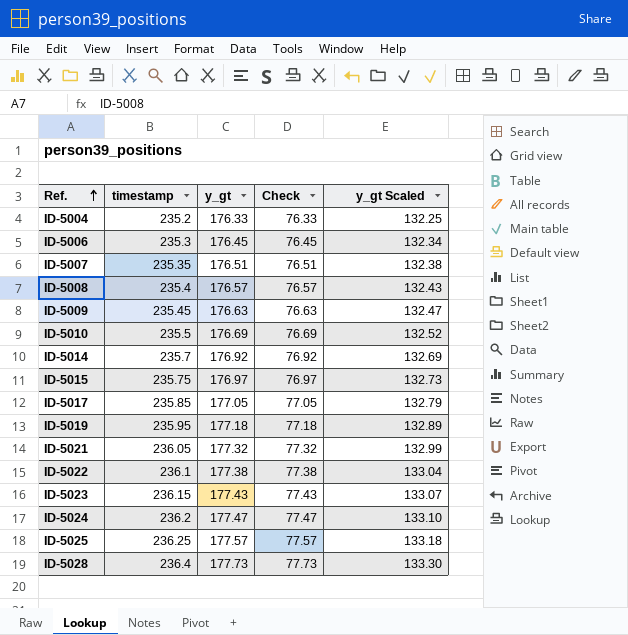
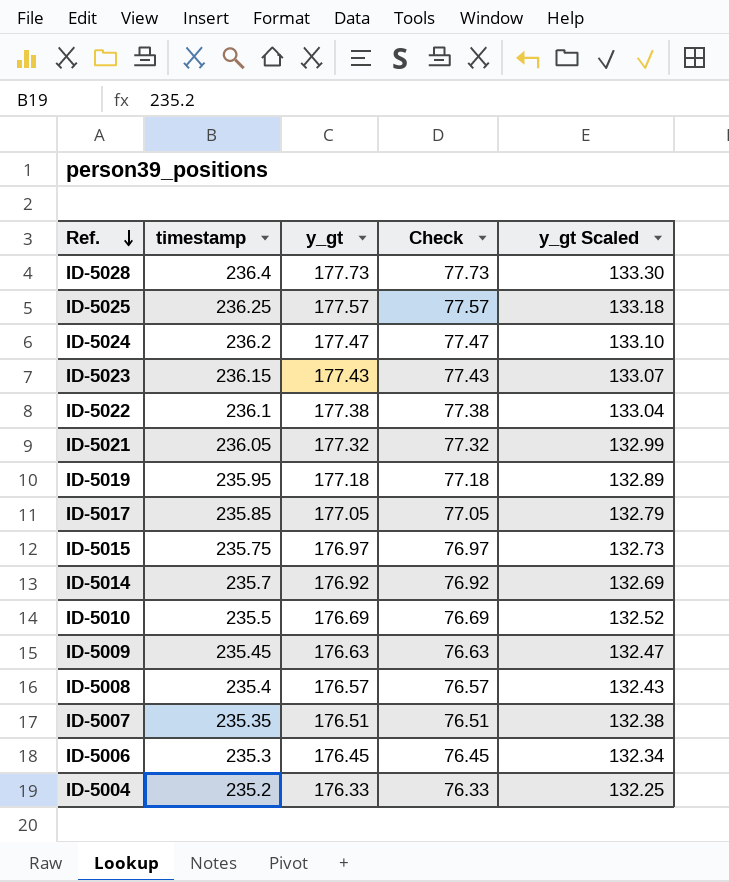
row order: Ref. ascending -> Ref. descending

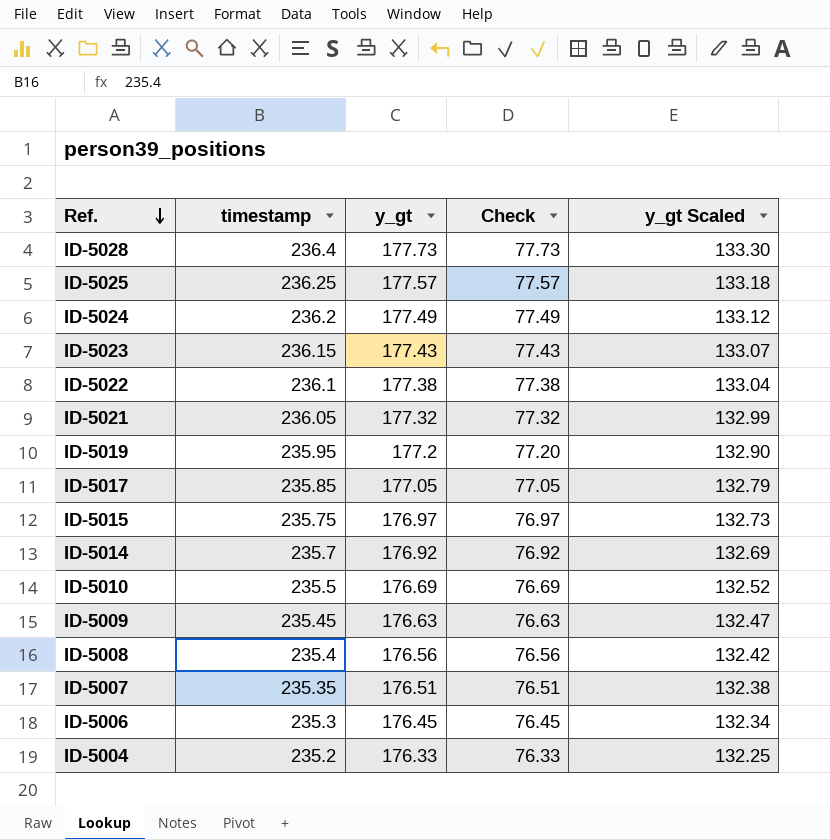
ID-5024 | y_gt: 177.47 -> 177.49
ID-5024 | Check: 77.47 -> 77.49
ID-5024 | y_gt Scaled: 133.10 -> 133.12
ID-5019 | y_gt: 177.18 -> 177.2
ID-5019 | Check: 77.18 -> 77.20
ID-5019 | y_gt Scaled: 132.89 -> 132.90
ID-5008 | y_gt: 176.57 -> 176.56
ID-5008 | Check: 76.57 -> 76.56
ID-5008 | y_gt Scaled: 132.43 -> 132.42

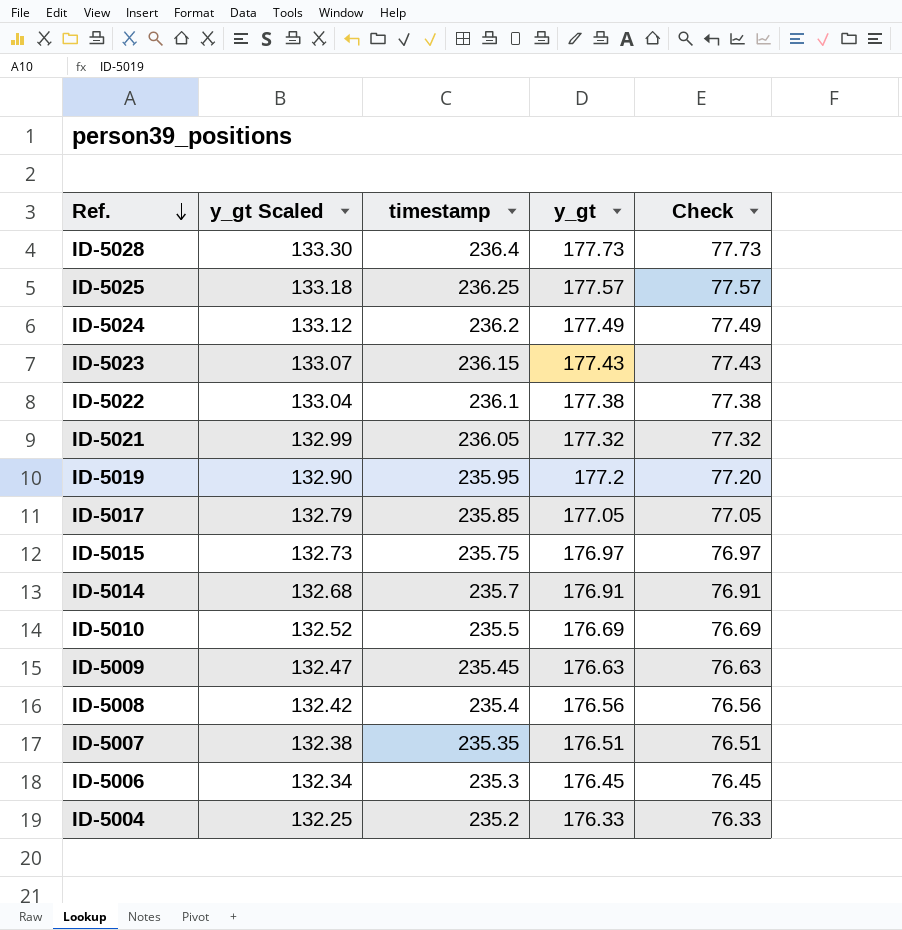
column y_gt Scaled | position: 5 -> 2
ID-5014 | y_gt Scaled: 132.69 -> 132.68
ID-5014 | y_gt: 176.92 -> 176.91
ID-5014 | Check: 76.92 -> 76.91

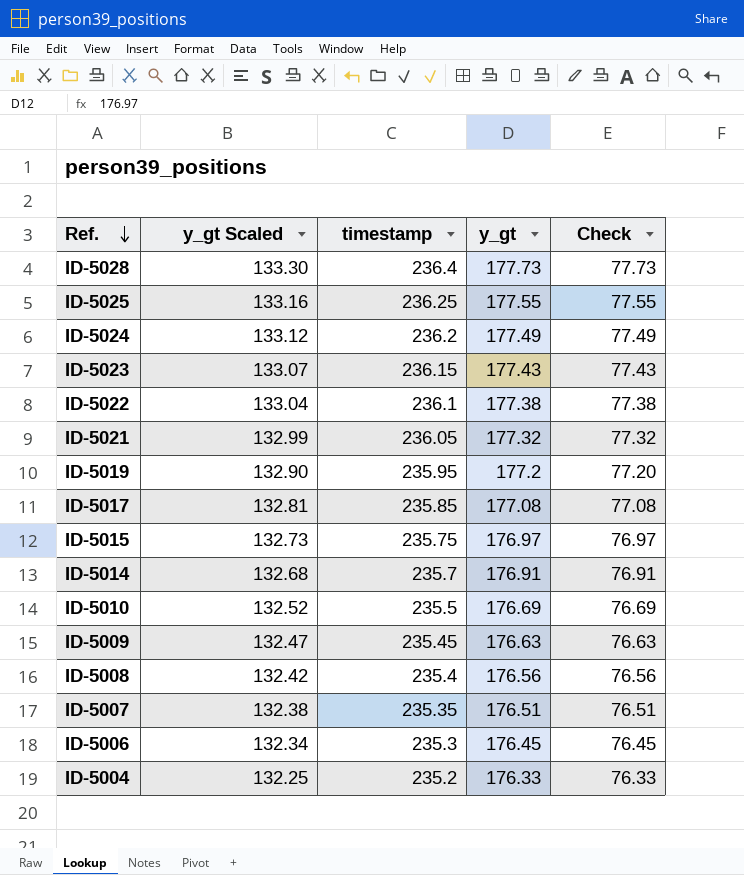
ID-5025 | y_gt Scaled: 133.18 -> 133.16
ID-5025 | y_gt: 177.57 -> 177.55
ID-5025 | Check: 77.57 -> 77.55
ID-5017 | y_gt Scaled: 132.79 -> 132.81
ID-5017 | y_gt: 177.05 -> 177.08
ID-5017 | Check: 77.05 -> 77.08

